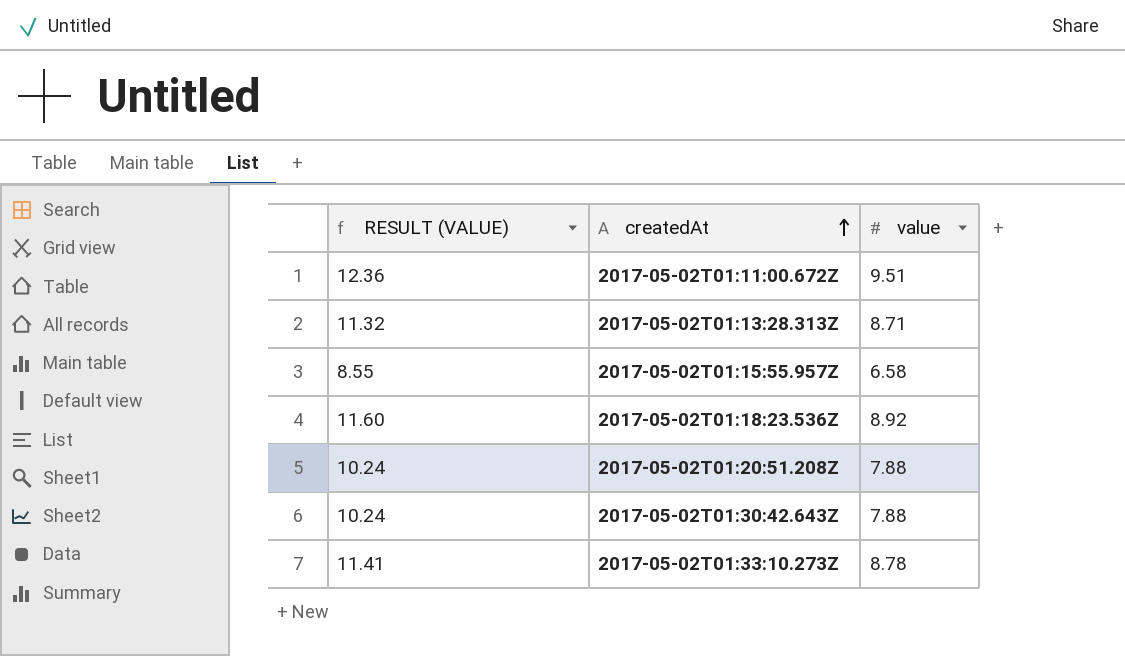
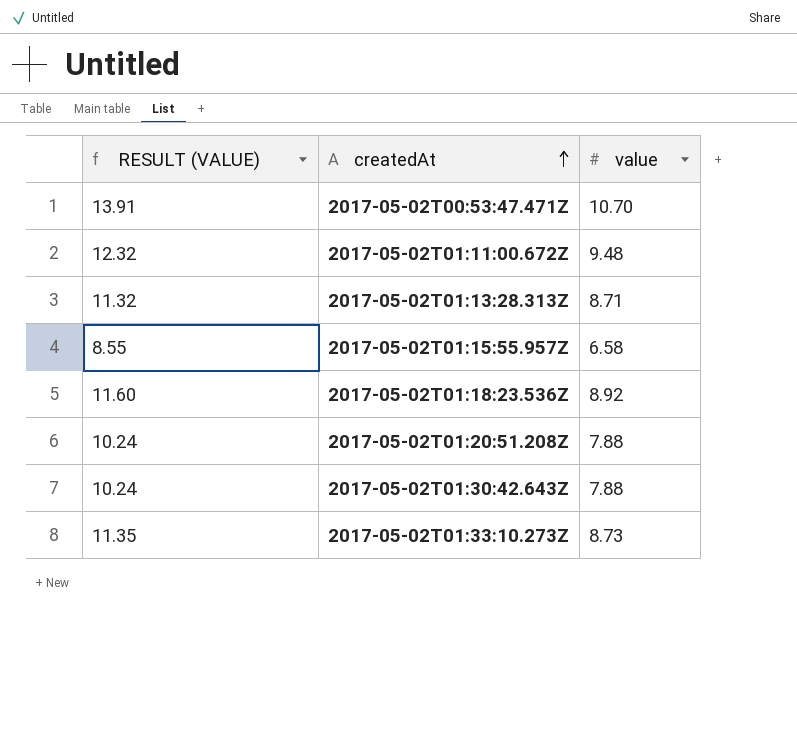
row 2017-05-02T00:53:47.471Z: none -> 13.91 | 10.70
2017-05-02T01:11:00.672Z | RESULT (VALUE): 12.36 -> 12.32
2017-05-02T01:11:00.672Z | value: 9.51 -> 9.48
2017-05-02T01:33:10.273Z | RESULT (VALUE): 11.41 -> 11.35
2017-05-02T01:33:10.273Z | value: 8.78 -> 8.73

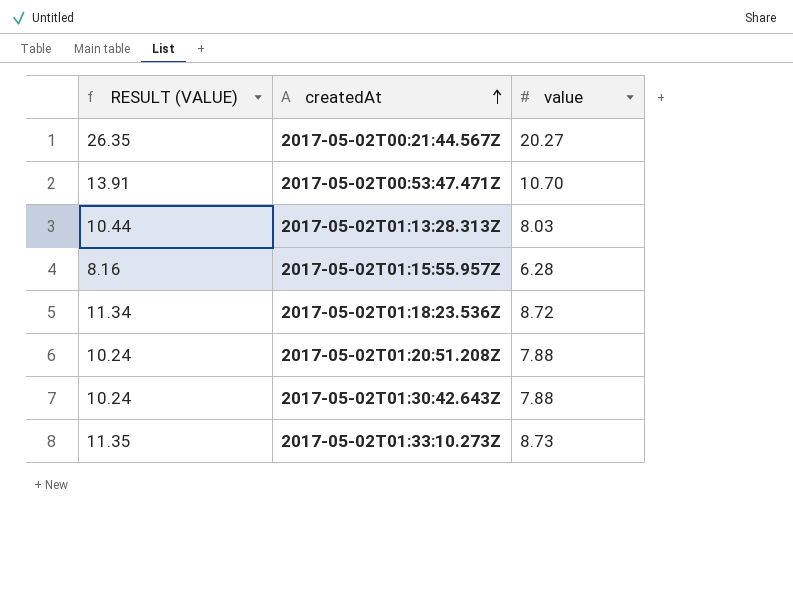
row 2017-05-02T01:11:00.672Z: 12.32 | 9.48 -> none
row 2017-05-02T00:21:44.567Z: none -> 26.35 | 20.27
2017-05-02T01:13:28.313Z | RESULT (VALUE): 11.32 -> 10.44
2017-05-02T01:13:28.313Z | value: 8.71 -> 8.03
2017-05-02T01:15:55.957Z | RESULT (VALUE): 8.55 -> 8.16
2017-05-02T01:15:55.957Z | value: 6.58 -> 6.28
2017-05-02T01:18:23.536Z | RESULT (VALUE): 11.60 -> 11.34
2017-05-02T01:18:23.536Z | value: 8.92 -> 8.72

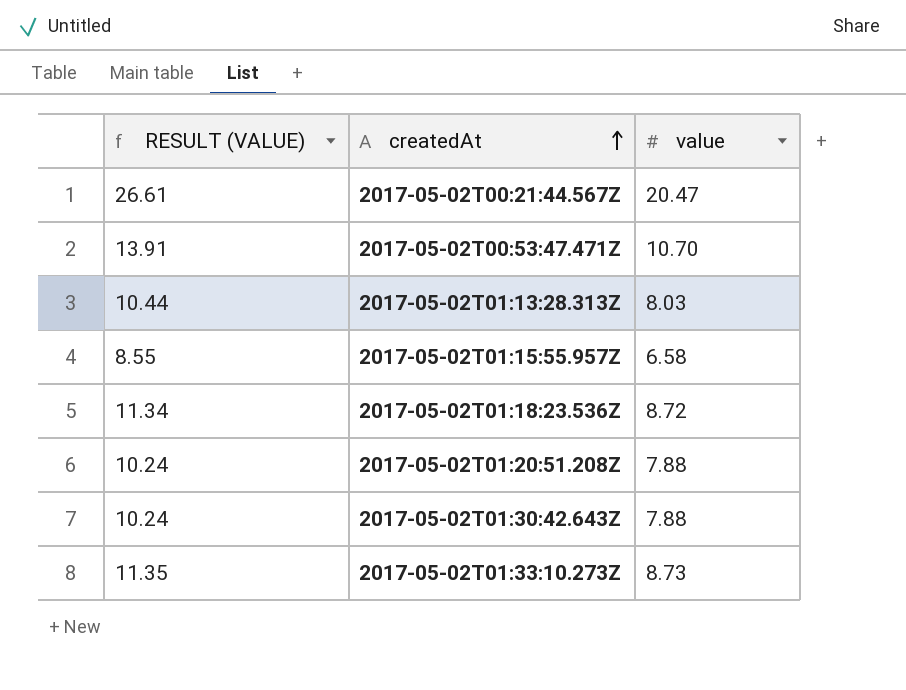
2017-05-02T00:21:44.567Z | RESULT (VALUE): 26.35 -> 26.61
2017-05-02T00:21:44.567Z | value: 20.27 -> 20.47
2017-05-02T01:15:55.957Z | RESULT (VALUE): 8.16 -> 8.55
2017-05-02T01:15:55.957Z | value: 6.28 -> 6.58

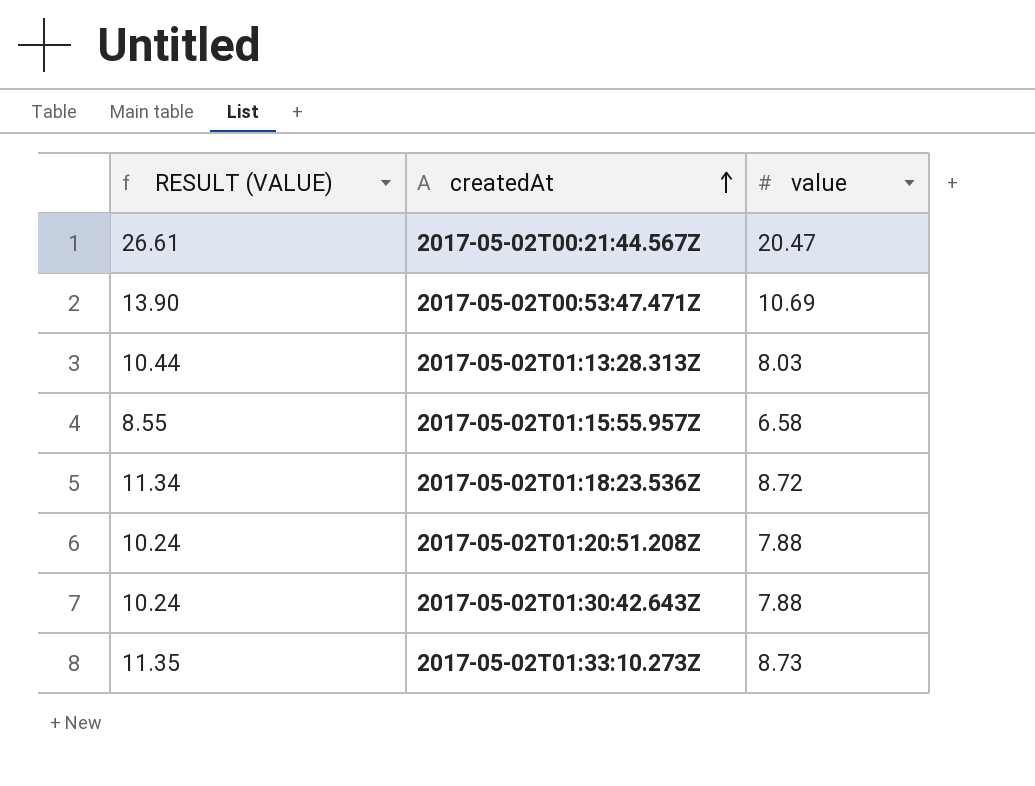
2017-05-02T00:53:47.471Z | RESULT (VALUE): 13.91 -> 13.90
2017-05-02T00:53:47.471Z | value: 10.70 -> 10.69

